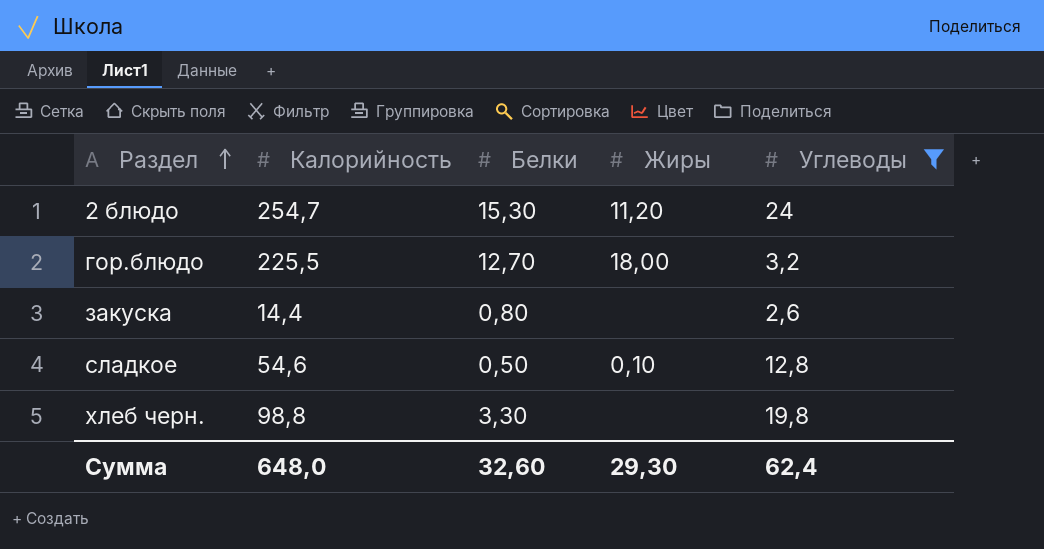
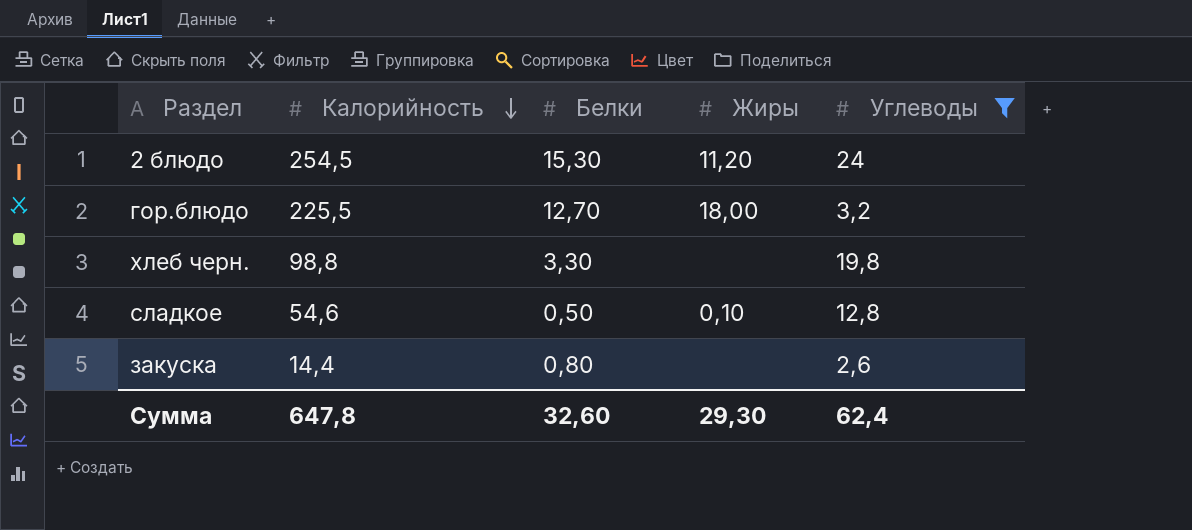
row order: Раздел ascending -> Калорийность descending
2 блюдо | Калорийность: 254,7 -> 254,5
Сумма | Калорийность: 648,0 -> 647,8

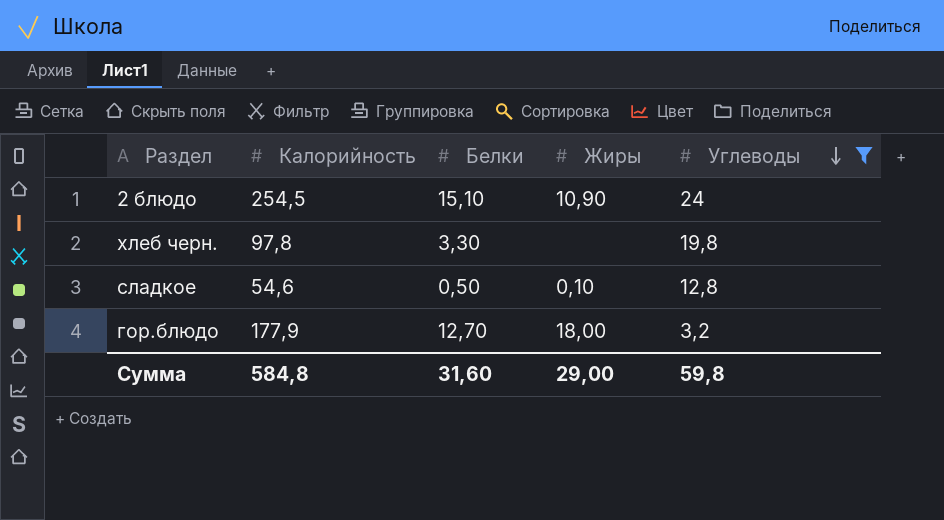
row order: Калорийность descending -> Углеводы descending
row закуска: 14,4 | 0,80 | none | 2,6 -> none
2 блюдо | Белки: 15,30 -> 15,10
2 блюдо | Жиры: 11,20 -> 10,90
хлеб черн. | Калорийность: 98,8 -> 97,8
гор.блюдо | Калорийность: 225,5 -> 177,9
Сумма | Калорийность: 647,8 -> 584,8
Сумма | Белки: 32,60 -> 31,60
Сумма | Жиры: 29,30 -> 29,00
Сумма | Углеводы: 62,4 -> 59,8

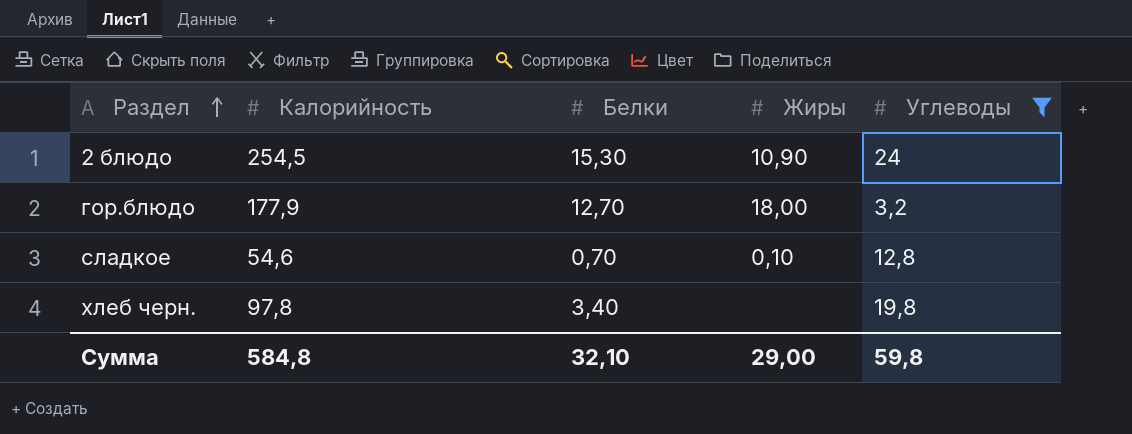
row order: Углеводы descending -> Раздел ascending
2 блюдо | Белки: 15,10 -> 15,30
сладкое | Белки: 0,50 -> 0,70
хлеб черн. | Белки: 3,30 -> 3,40
Сумма | Белки: 31,60 -> 32,10

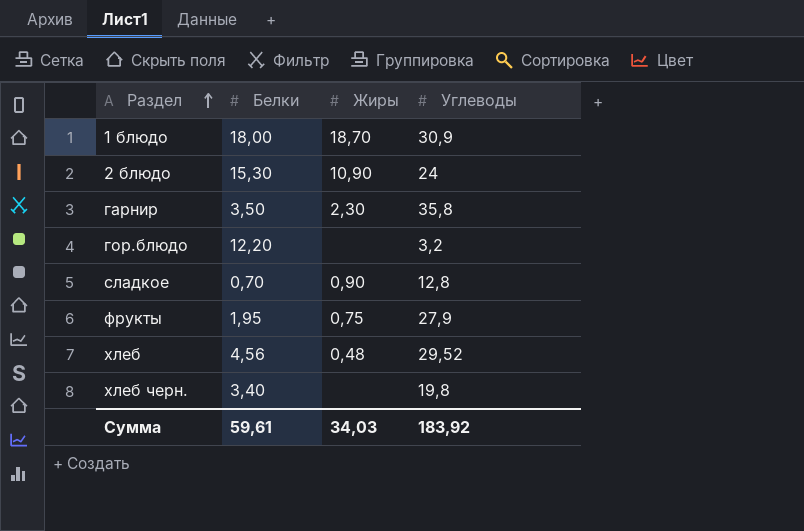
filter: Углеводы <= 24 -> none
column Калорийность | position: 2 -> none
гор.блюдо | Белки: 12,70 -> 12,20
гор.блюдо | Жиры: 18,00 -> none
сладкое | Жиры: 0,10 -> 0,90
Сумма | Белки: 32,10 -> 59,61
Сумма | Жиры: 29,00 -> 34,03
Сумма | Углеводы: 59,8 -> 183,92

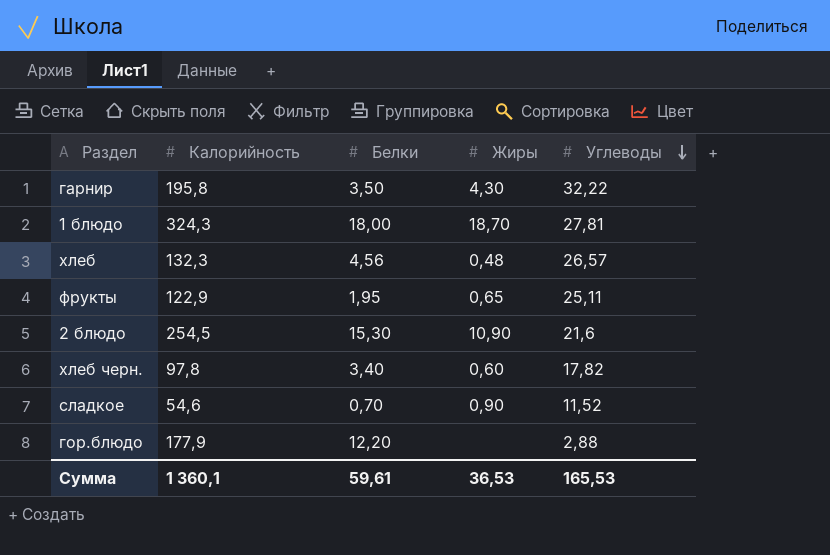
row order: Раздел ascending -> Углеводы descending
column Калорийность | position: none -> 2
гарнир | Жиры: 2,30 -> 4,30
гарнир | Углеводы: 35,8 -> 32,22
1 блюдо | Углеводы: 30,9 -> 27,81
хлеб | Углеводы: 29,52 -> 26,57
фрукты | Жиры: 0,75 -> 0,65
фрукты | Углеводы: 27,9 -> 25,11
2 блюдо | Углеводы: 24 -> 21,6
хлеб черн. | Жиры: none -> 0,60
хлеб черн. | Углеводы: 19,8 -> 17,82
сладкое | Углеводы: 12,8 -> 11,52
гор.блюдо | Углеводы: 3,2 -> 2,88
Сумма | Жиры: 34,03 -> 36,53
Сумма | Углеводы: 183,92 -> 165,53

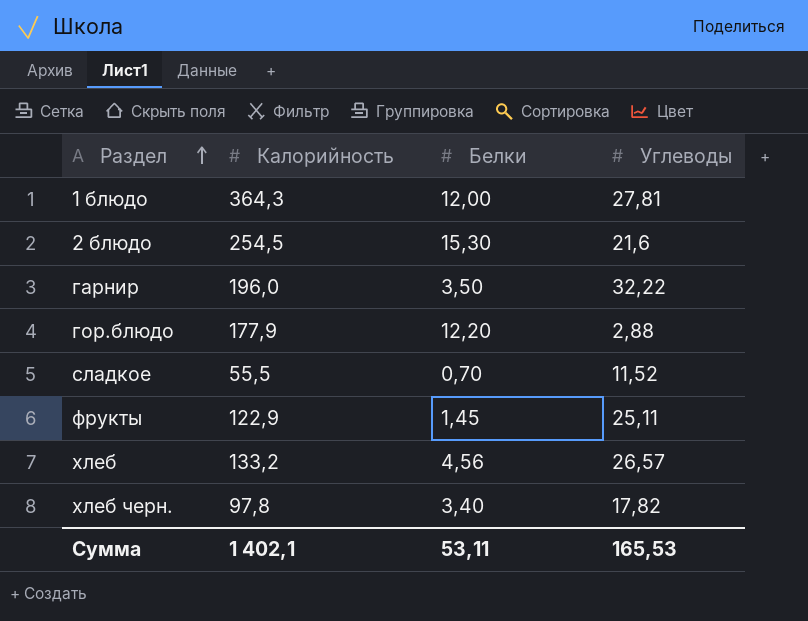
row order: Углеводы descending -> Раздел ascending
column Жиры | position: 4 -> none
1 блюдо | Калорийность: 324,3 -> 364,3
1 блюдо | Белки: 18,00 -> 12,00
гарнир | Калорийность: 195,8 -> 196,0
сладкое | Калорийность: 54,6 -> 55,5
фрукты | Белки: 1,95 -> 1,45
хлеб | Калорийность: 132,3 -> 133,2
Сумма | Калорийность: 1 360,1 -> 1 402,1
Сумма | Белки: 59,61 -> 53,11

